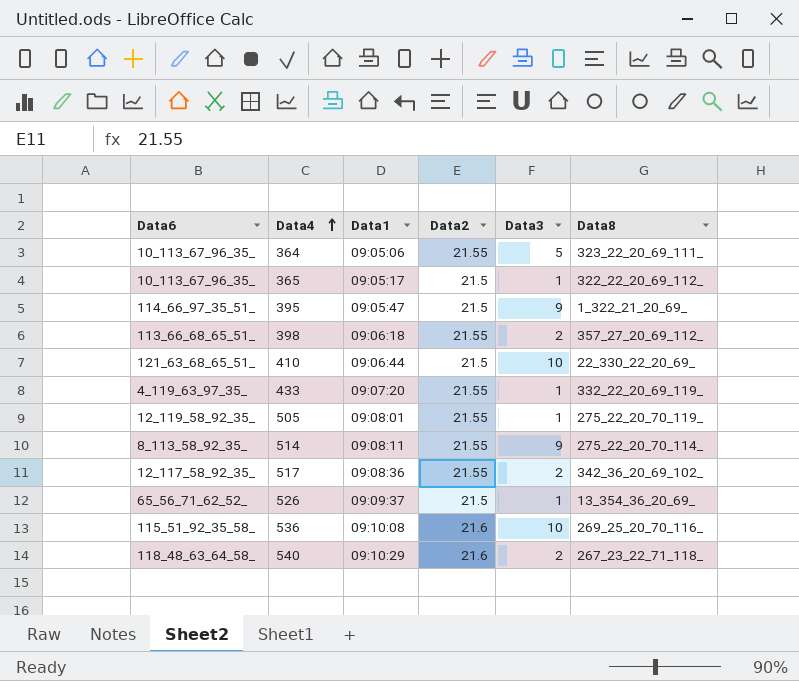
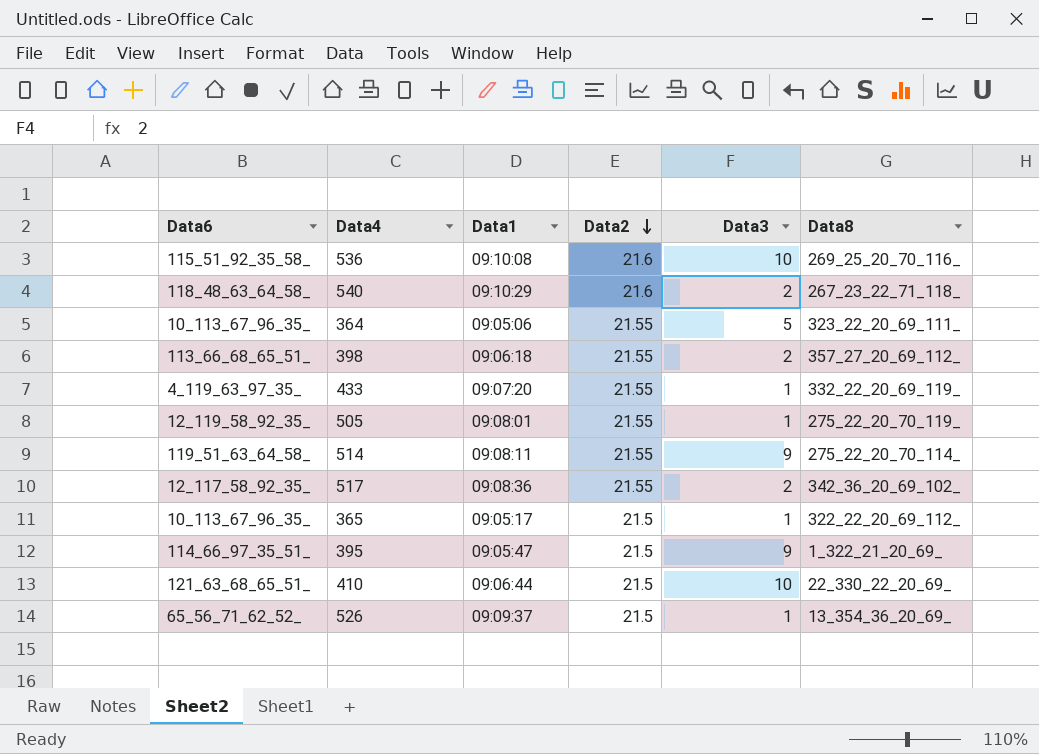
row order: Data4 ascending -> Data2 descending
514 | Data6: 8_113_58_92_35_ -> 119_51_63_64_58_

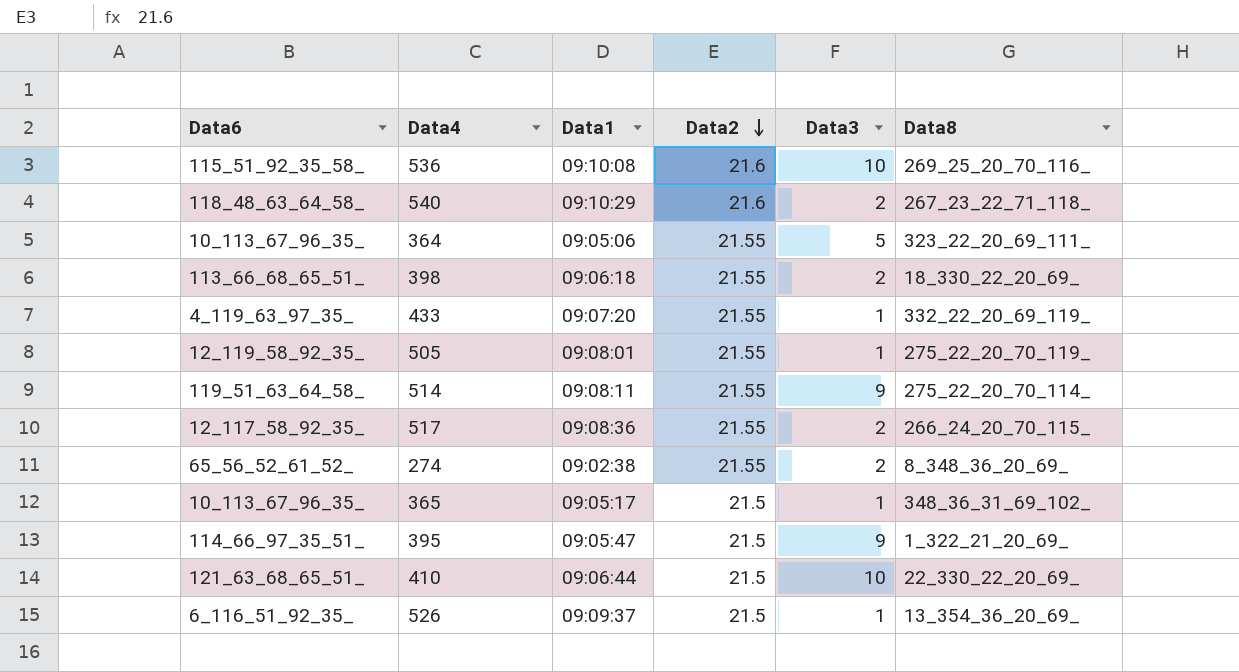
398 | Data8: 357_27_20_69_112_ -> 18_330_22_20_69_
517 | Data8: 342_36_20_69_102_ -> 266_24_20_70_115_
row 274: none -> 65_56_52_61_52_ | 09:02:38 | 21.55 | 2 | 8_348_36_20_69_
365 | Data8: 322_22_20_69_112_ -> 348_36_31_69_102_
526 | Data6: 65_56_71_62_52_ -> 6_116_51_92_35_

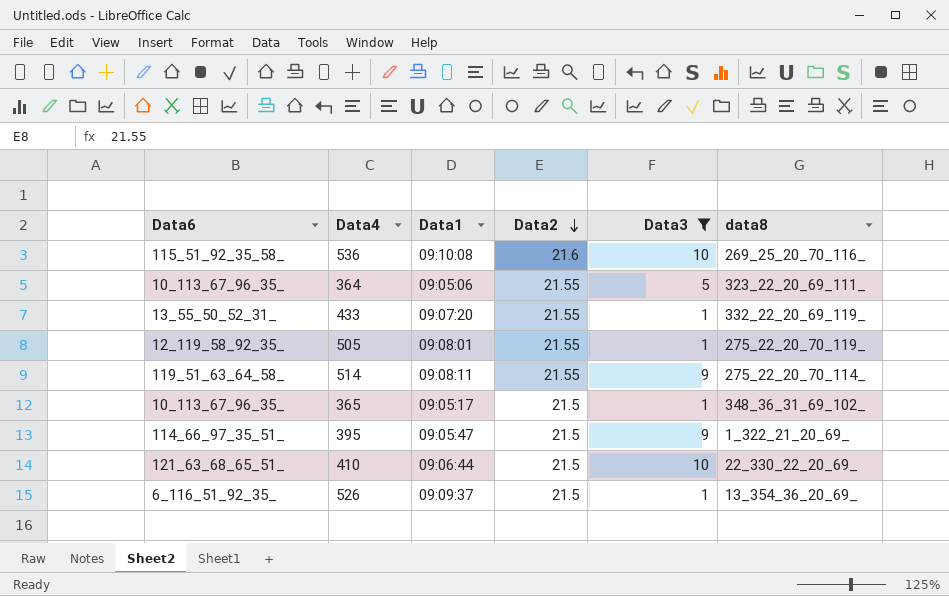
filter: none -> Data3 != 2
column name: Data8 -> data8
433 | Data6: 4_119_63_97_35_ -> 13_55_50_52_31_

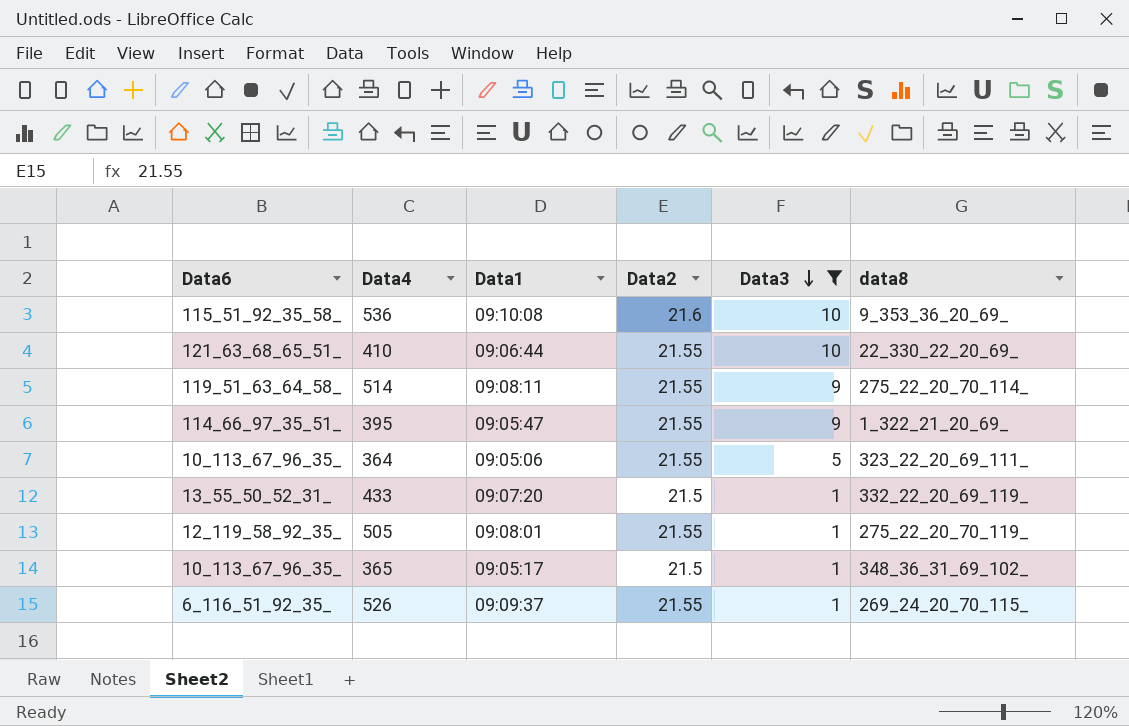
row order: Data2 descending -> Data3 descending
536 | data8: 269_25_20_70_116_ -> 9_353_36_20_69_
410 | Data2: 21.5 -> 21.55
395 | Data2: 21.5 -> 21.55
433 | Data2: 21.55 -> 21.5
526 | Data2: 21.5 -> 21.55
526 | data8: 13_354_36_20_69_ -> 269_24_20_70_115_

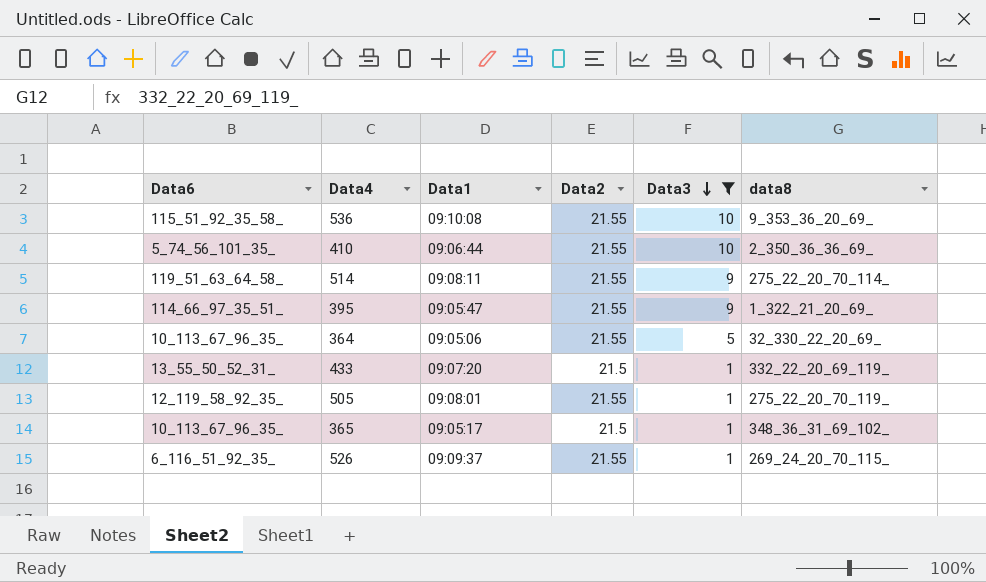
536 | Data2: 21.6 -> 21.55
410 | Data6: 121_63_68_65_51_ -> 5_74_56_101_35_
410 | data8: 22_330_22_20_69_ -> 2_350_36_36_69_
364 | data8: 323_22_20_69_111_ -> 32_330_22_20_69_

